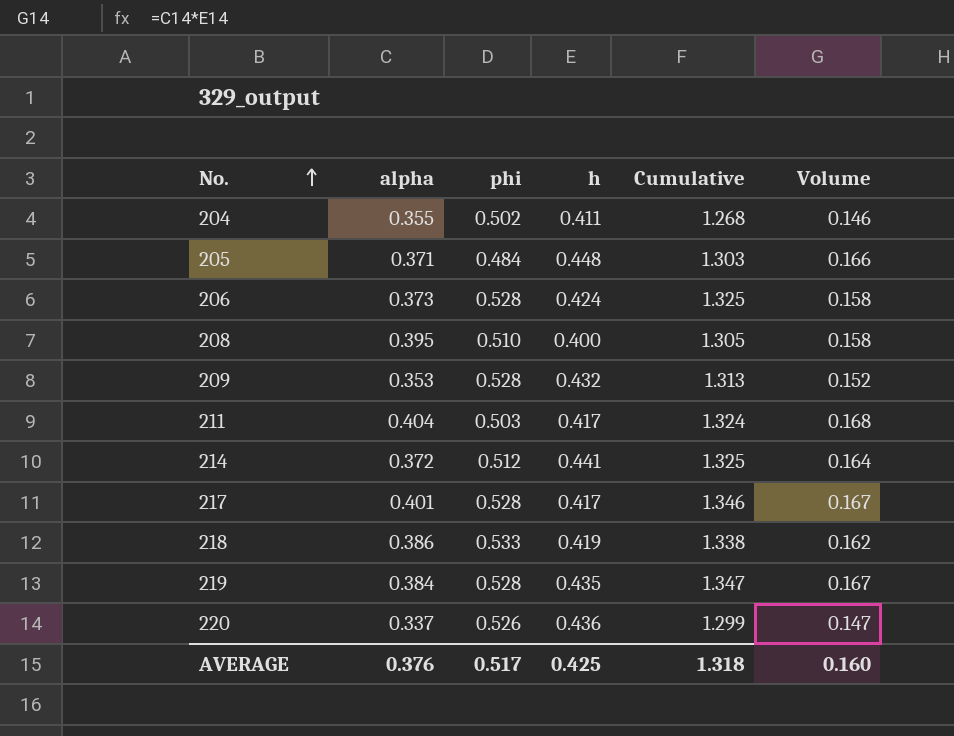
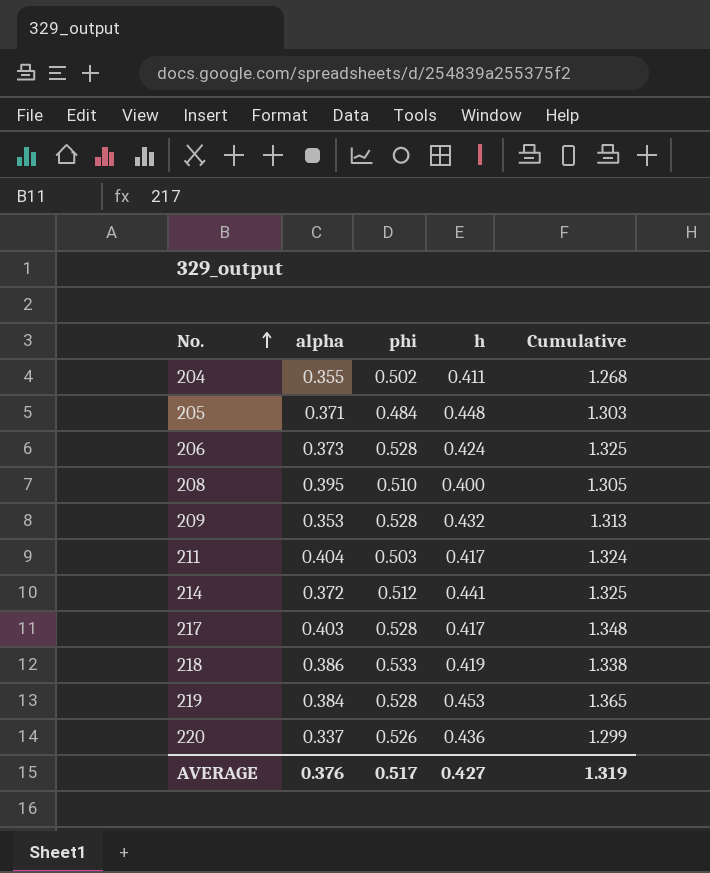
column Volume | formula: [alpha] * [h] -> none
217 | alpha: 0.401 -> 0.403
217 | Cumulative: 1.346 -> 1.348
219 | h: 0.435 -> 0.453
219 | Cumulative: 1.347 -> 1.365
AVERAGE | h: 0.425 -> 0.427
AVERAGE | Cumulative: 1.318 -> 1.319

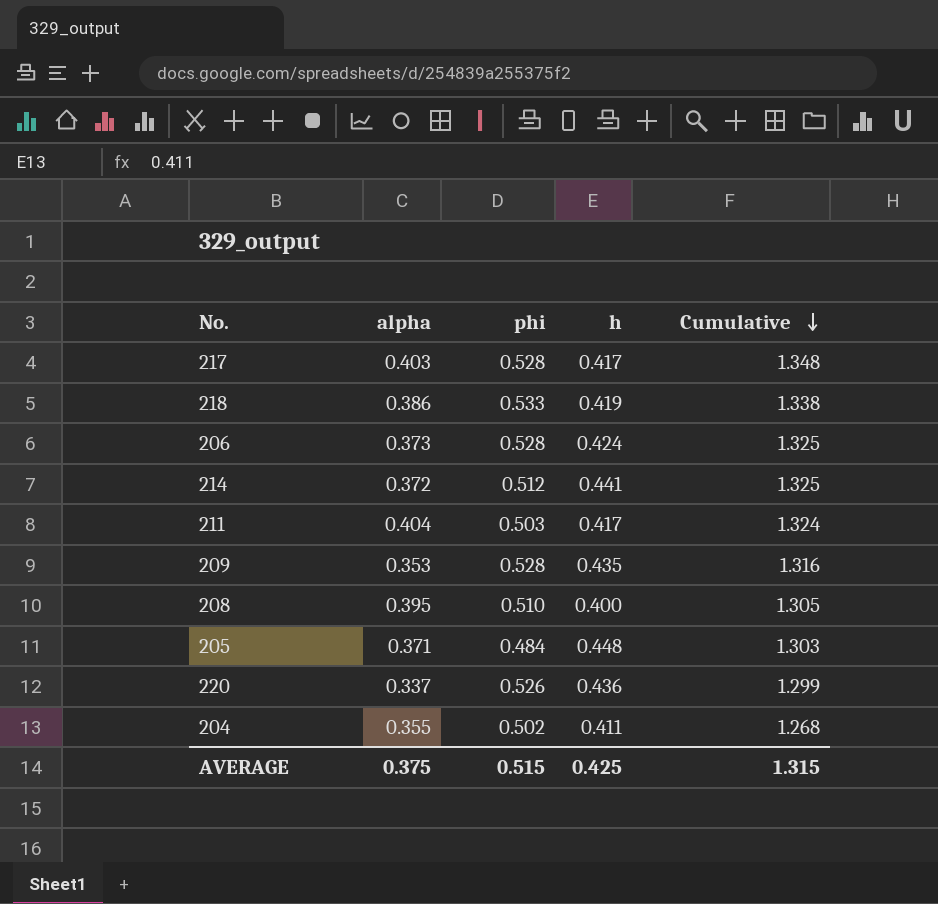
row order: No. ascending -> Cumulative descending
row 219: 0.384 | 0.528 | 0.453 | 1.365 -> none
209 | h: 0.432 -> 0.435
209 | Cumulative: 1.313 -> 1.316
AVERAGE | alpha: 0.376 -> 0.375
AVERAGE | phi: 0.517 -> 0.515
AVERAGE | h: 0.427 -> 0.425
AVERAGE | Cumulative: 1.319 -> 1.315

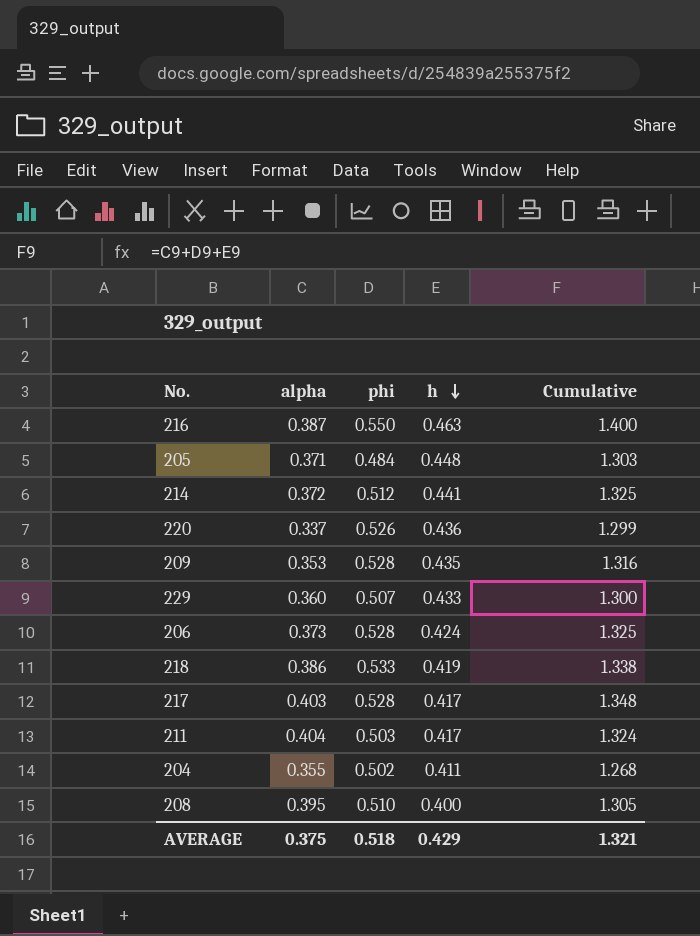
row order: Cumulative descending -> h descending
row 216: none -> 0.387 | 0.550 | 0.463 | 1.400
row 229: none -> 0.360 | 0.507 | 0.433 | 1.300
AVERAGE | phi: 0.515 -> 0.518
AVERAGE | h: 0.425 -> 0.429
AVERAGE | Cumulative: 1.315 -> 1.321

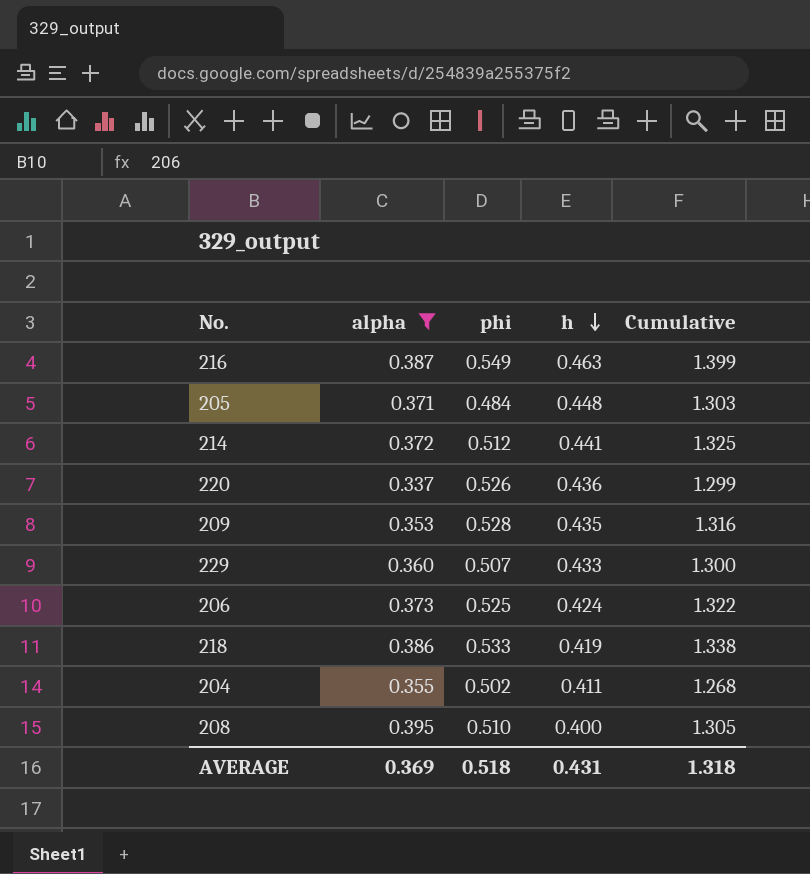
filter: none -> alpha <= 0.395
216 | phi: 0.550 -> 0.549
216 | Cumulative: 1.400 -> 1.399
206 | phi: 0.528 -> 0.525
206 | Cumulative: 1.325 -> 1.322
AVERAGE | alpha: 0.375 -> 0.369
AVERAGE | h: 0.429 -> 0.431
AVERAGE | Cumulative: 1.321 -> 1.318

